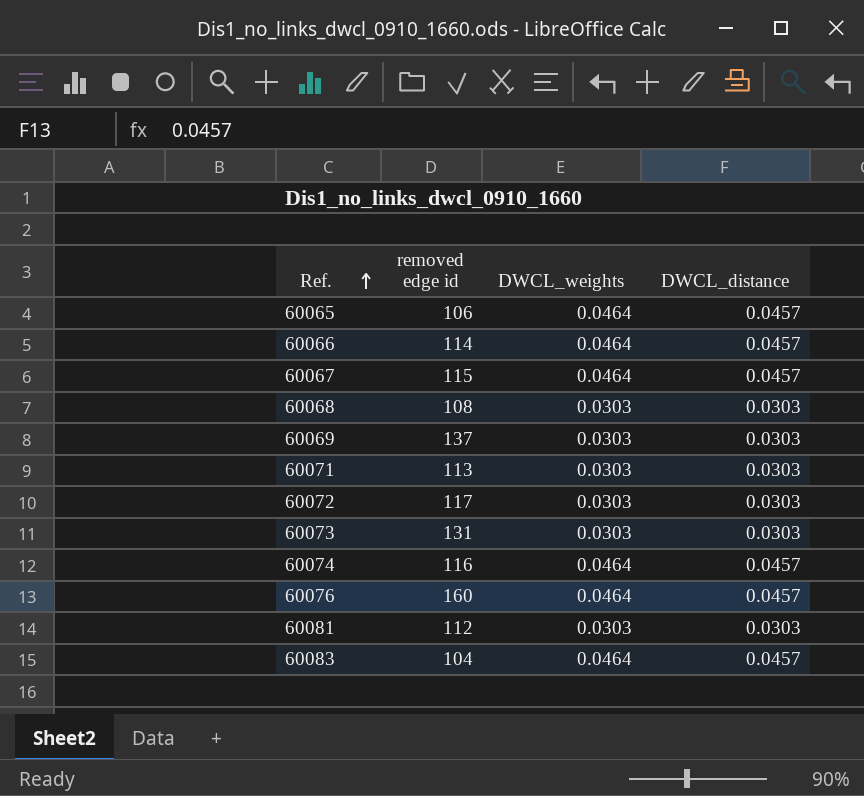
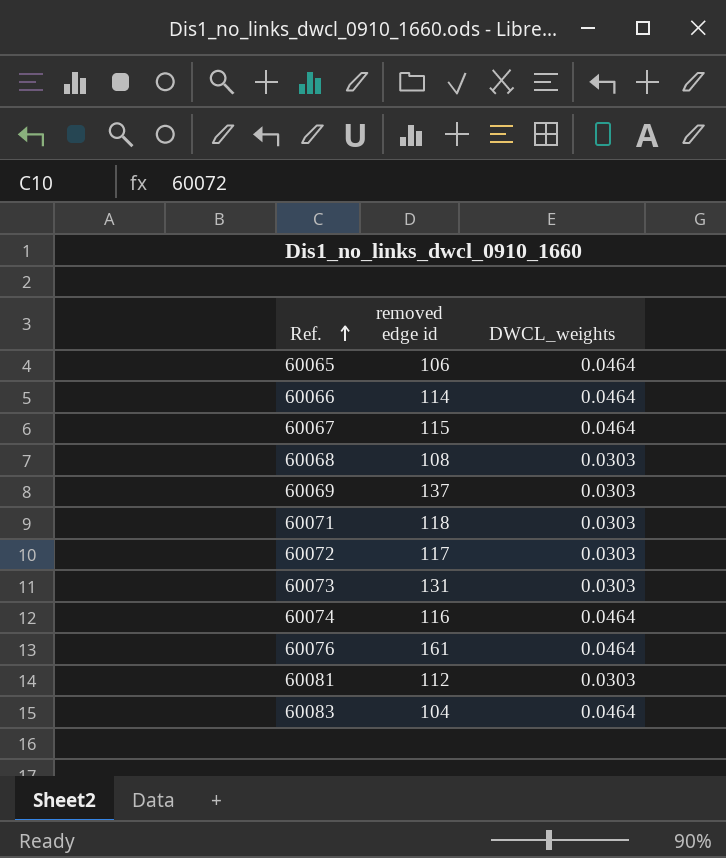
column DWCL_distance | position: 4 -> none
60071 | removed edge id: 113 -> 118
60076 | removed edge id: 160 -> 161

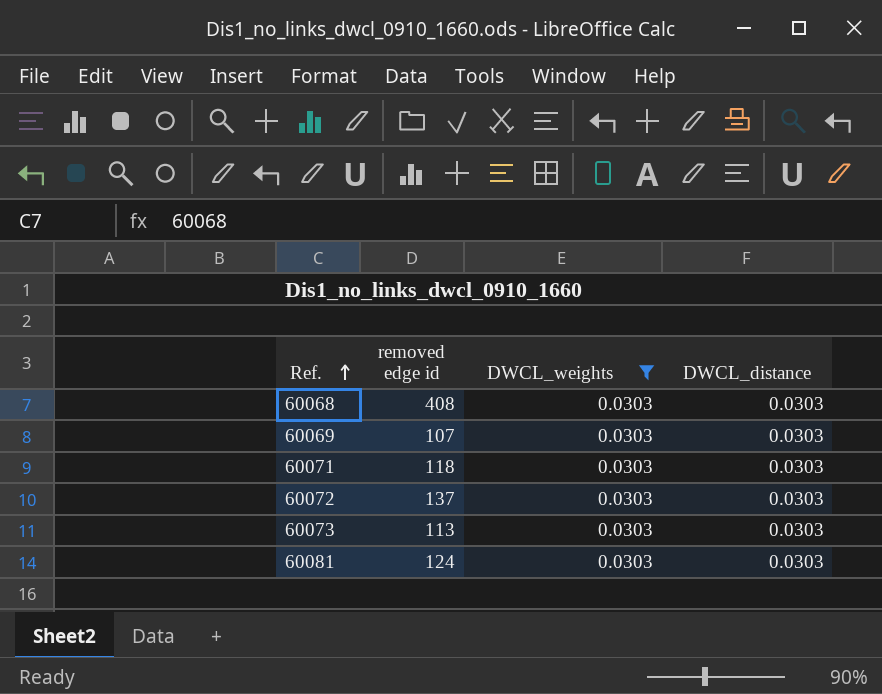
filter: none -> DWCL_weights = 0.0303
column DWCL_distance | position: none -> 4
60068 | removed edge id: 108 -> 408
60069 | removed edge id: 137 -> 107
60072 | removed edge id: 117 -> 137
60073 | removed edge id: 131 -> 113
60081 | removed edge id: 112 -> 124

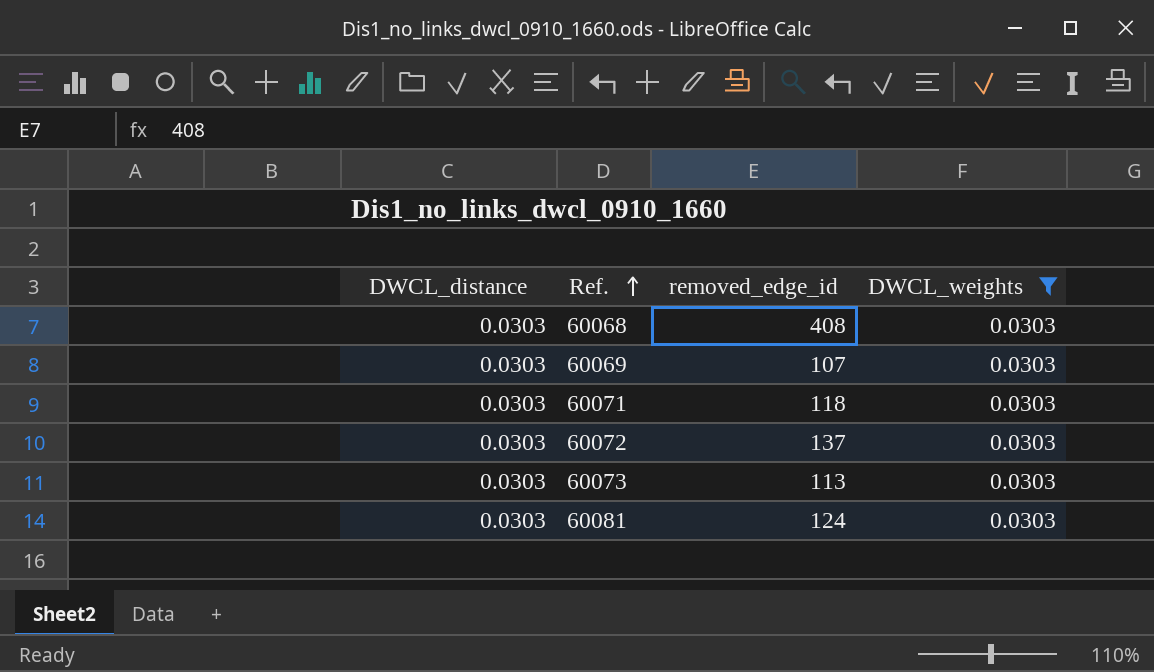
column DWCL_distance | position: 4 -> 1
column name: removed edge id -> removed_edge_id

